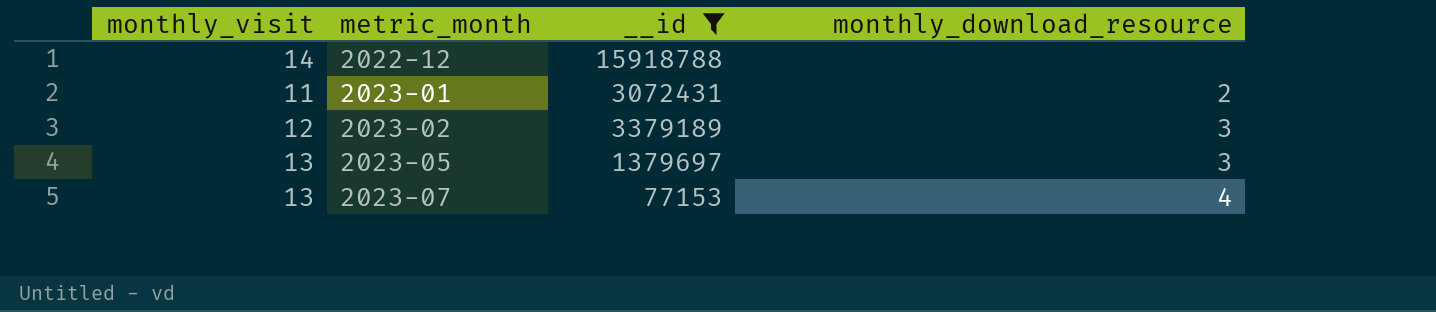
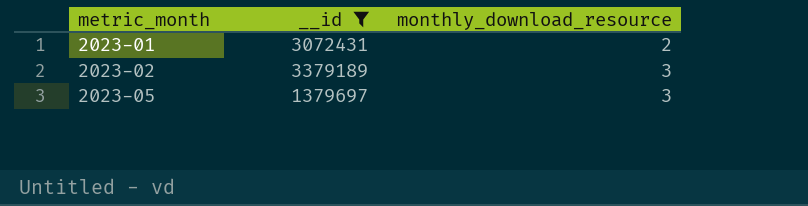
column monthly_visit | position: 1 -> none
row 2022-12: 14 | 15918788 | none -> none
row 2023-07: 13 | 77153 | 4 -> none

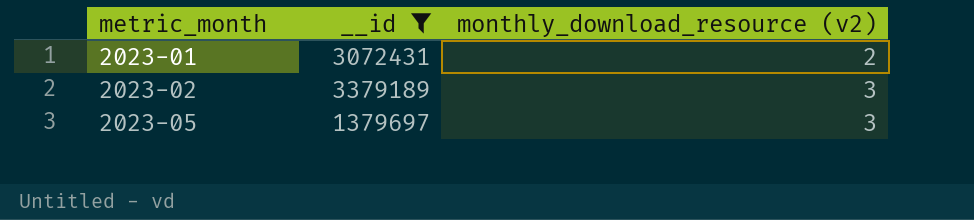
column name: monthly_download_resource -> monthly_download_resource (v2)

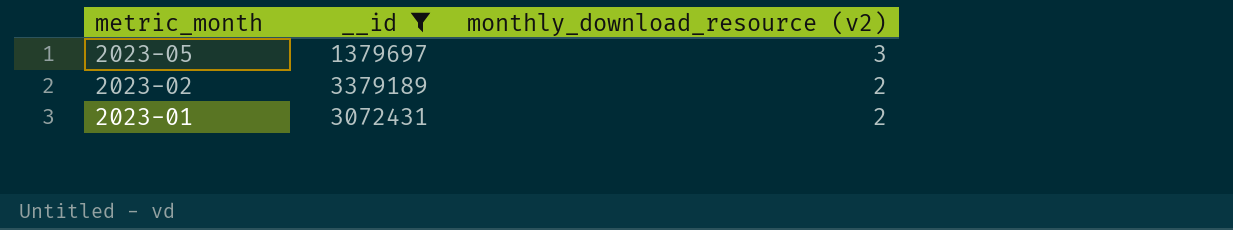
row order: metric_month ascending -> metric_month descending
2023-02 | monthly_download_resource (v2): 3 -> 2

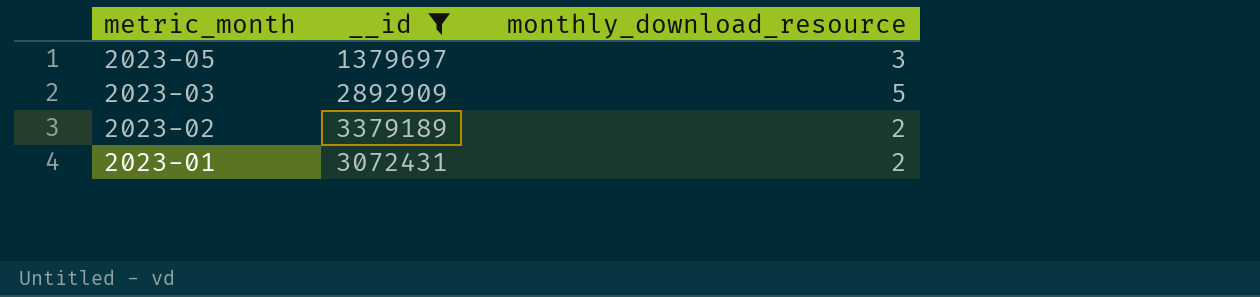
column name: monthly_download_resource (v2) -> monthly_download_resource
row 2023-03: none -> 2892909 | 5

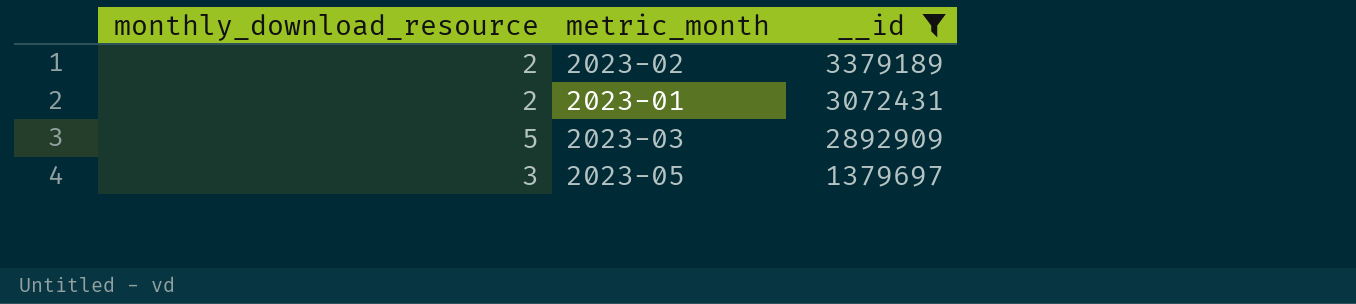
row order: metric_month descending -> __id descending
column monthly_download_resource | position: 3 -> 1

